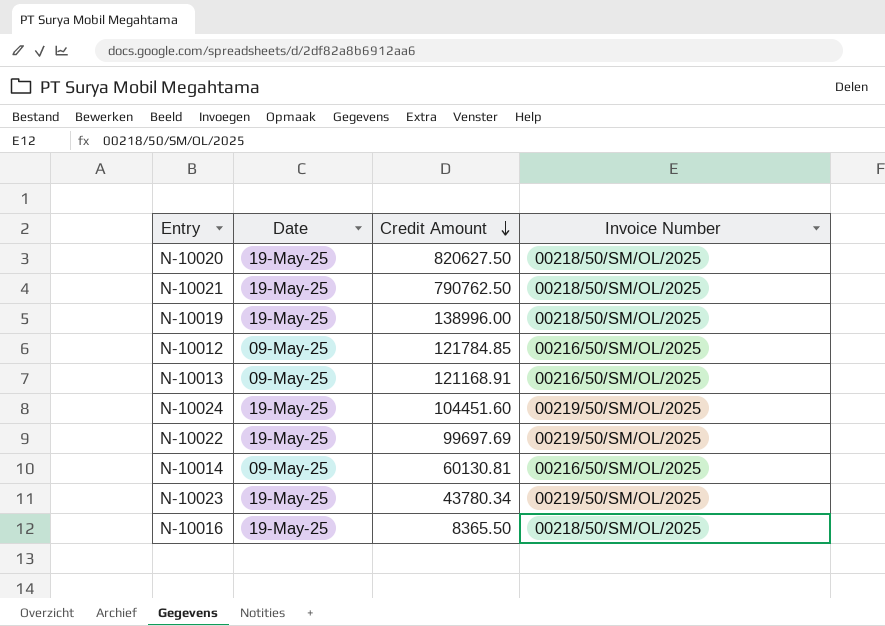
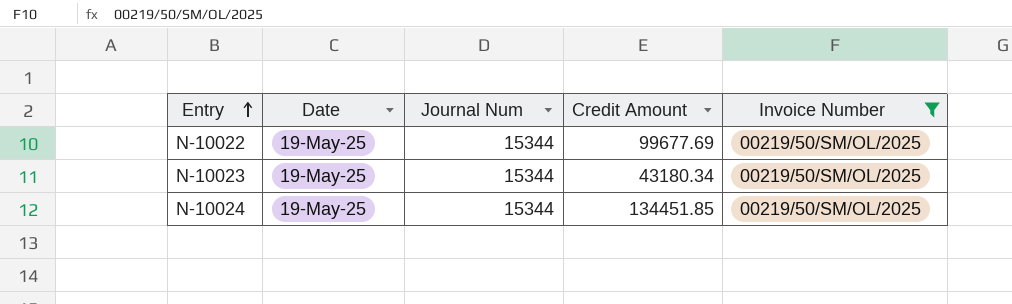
filter: none -> Invoice Number = 00219/50/SM/OL/2025
row order: Credit Amount descending -> Entry ascending
column Journal Num | position: none -> 3
N-10022 | Credit Amount: 99697.69 -> 99677.69
N-10023 | Credit Amount: 43780.34 -> 43180.34
N-10024 | Credit Amount: 104451.60 -> 134451.85

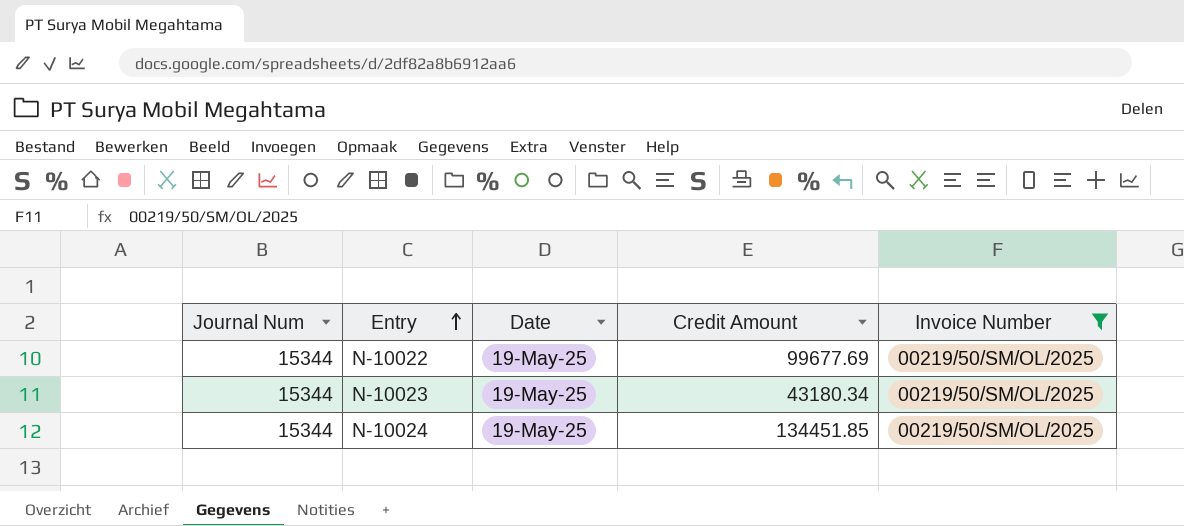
column Journal Num | position: 3 -> 1

